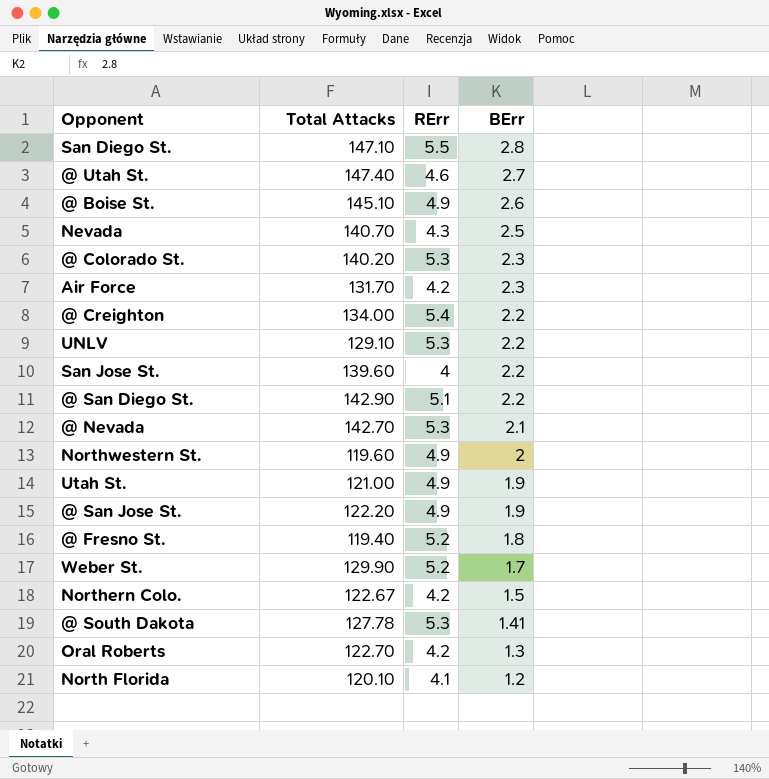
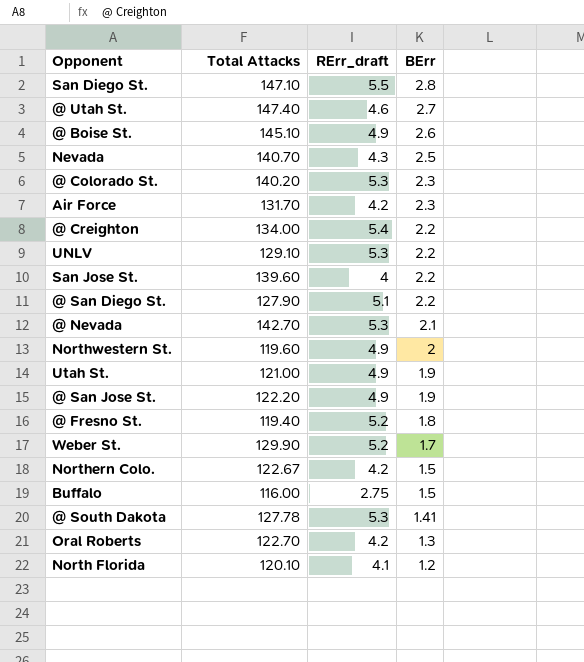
column name: RErr -> RErr_draft
@ San Diego St. | Total Attacks: 142.90 -> 127.90
row Buffalo: none -> 116.00 | 2.75 | 1.5

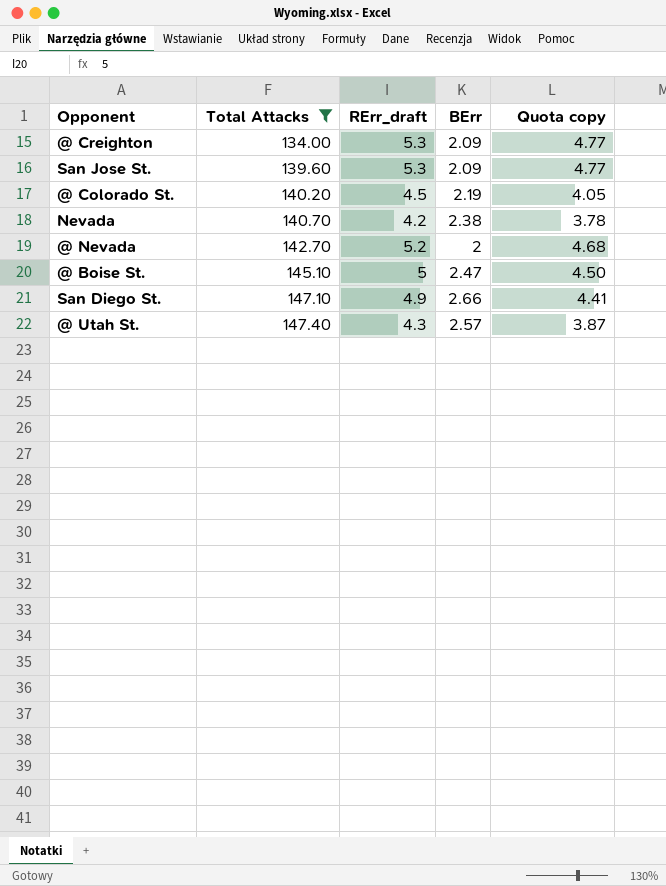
filter: none -> Total Attacks >= 134.00
row order: BErr descending -> Total Attacks ascending
column Quota copy | formula: none -> [RErr_draft] * 0.9
@ Creighton | RErr_draft: 5.4 -> 5.3
@ Creighton | BErr: 2.2 -> 2.09
San Jose St. | RErr_draft: 4 -> 5.3
San Jose St. | BErr: 2.2 -> 2.09
@ Colorado St. | RErr_draft: 5.3 -> 4.5
@ Colorado St. | BErr: 2.3 -> 2.19
Nevada | RErr_draft: 4.3 -> 4.2
Nevada | BErr: 2.5 -> 2.38
@ Nevada | RErr_draft: 5.3 -> 5.2
@ Nevada | BErr: 2.1 -> 2
@ Boise St. | RErr_draft: 4.9 -> 5
@ Boise St. | BErr: 2.6 -> 2.47
San Diego St. | RErr_draft: 5.5 -> 4.9
San Diego St. | BErr: 2.8 -> 2.66
@ Utah St. | RErr_draft: 4.6 -> 4.3
@ Utah St. | BErr: 2.7 -> 2.57

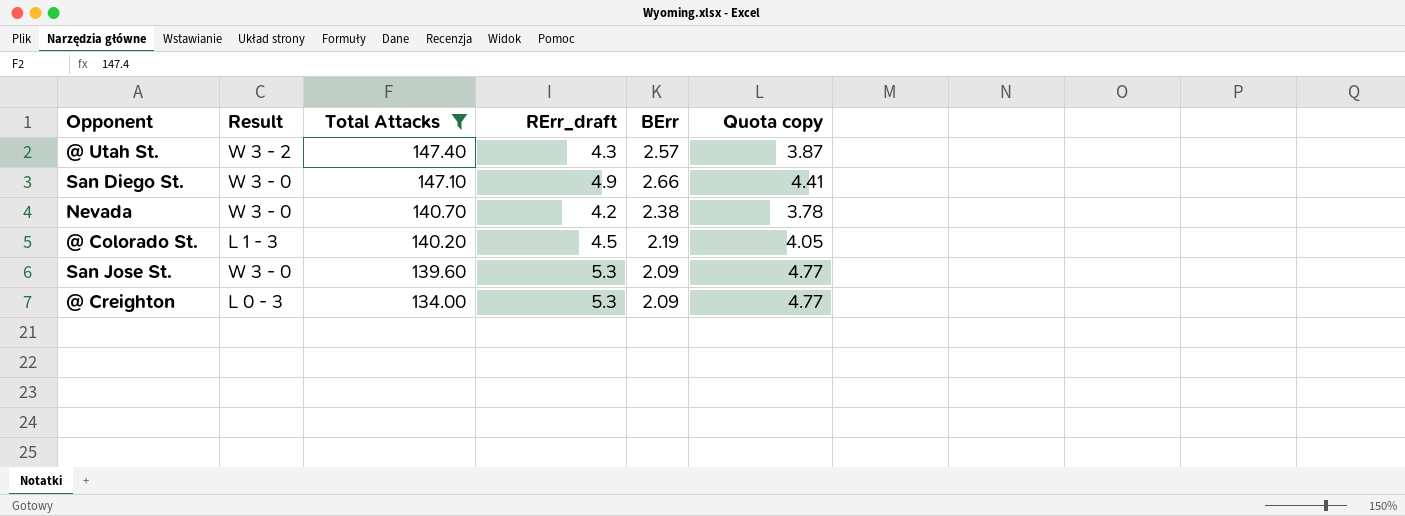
row order: Total Attacks ascending -> Total Attacks descending
column Result | position: none -> 2
row @ Nevada: 142.70 | 5.2 | 2 | 4.68 -> none
row @ Boise St.: 145.10 | 5 | 2.47 | 4.50 -> none

